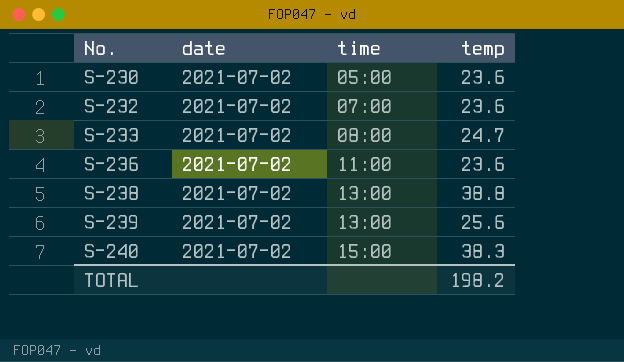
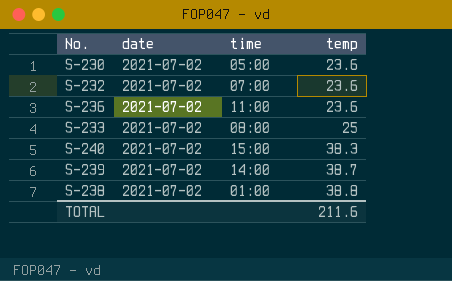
row order: No. ascending -> temp ascending
S-233 | temp: 24.7 -> 25
S-239 | time: 13:00 -> 14:00
S-239 | temp: 25.6 -> 38.7
S-238 | time: 13:00 -> 01:00
TOTAL | temp: 198.2 -> 211.6

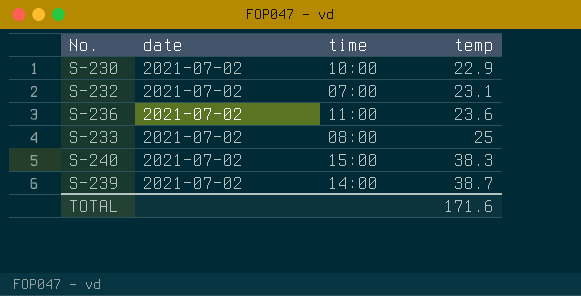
row S-238: 2021-07-02 | 01:00 | 38.8 -> none
S-230 | time: 05:00 -> 10:00
S-230 | temp: 23.6 -> 22.9
S-232 | temp: 23.6 -> 23.1
TOTAL | temp: 211.6 -> 171.6

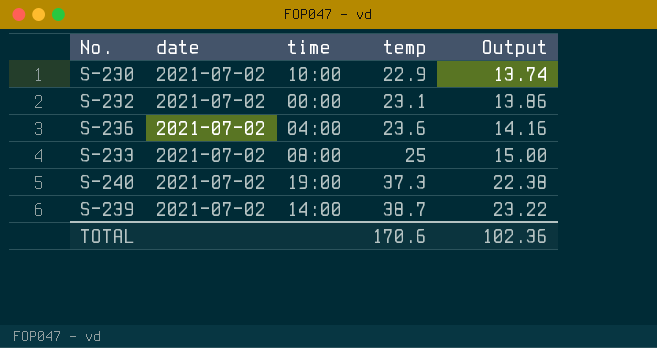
column Output | formula: none -> [temp] * 0.6
S-232 | time: 07:00 -> 00:00
S-236 | time: 11:00 -> 04:00
S-240 | time: 15:00 -> 19:00
S-240 | temp: 38.3 -> 37.3
TOTAL | temp: 171.6 -> 170.6

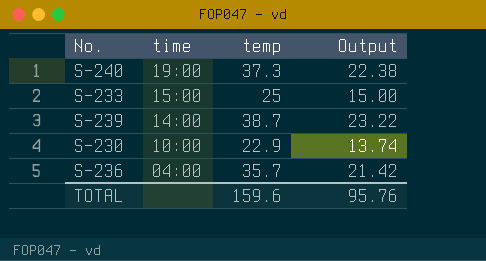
row order: temp ascending -> time descending
column date | position: 2 -> none
row S-232: 2021-07-02 | 00:00 | 23.1 | 13.86 -> none
S-233 | time: 08:00 -> 15:00
S-236 | temp: 23.6 -> 35.7
S-236 | Output: 14.16 -> 21.42
TOTAL | temp: 170.6 -> 159.6
TOTAL | Output: 102.36 -> 95.76

